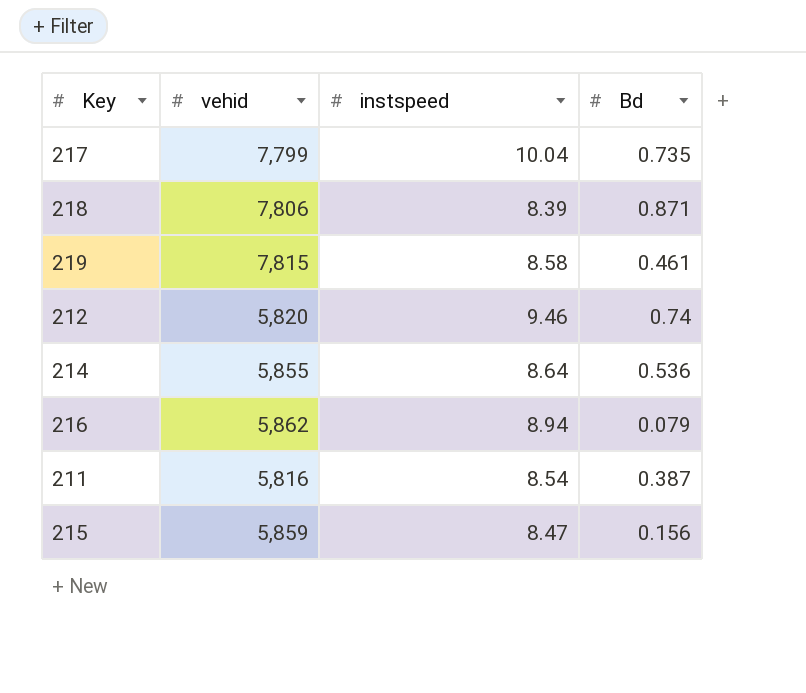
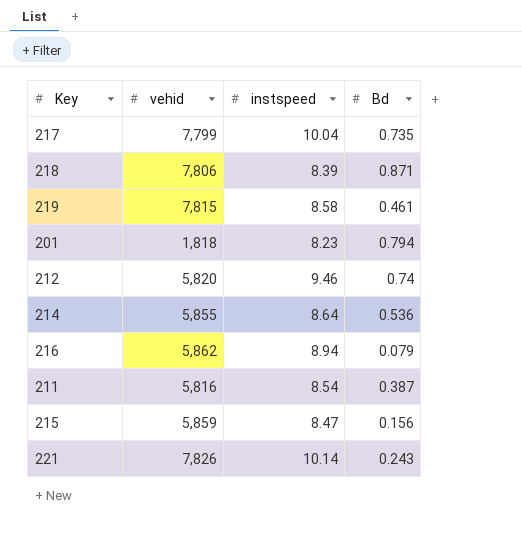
row 201: none -> 1,818 | 8.23 | 0.794
row 221: none -> 7,826 | 10.14 | 0.243

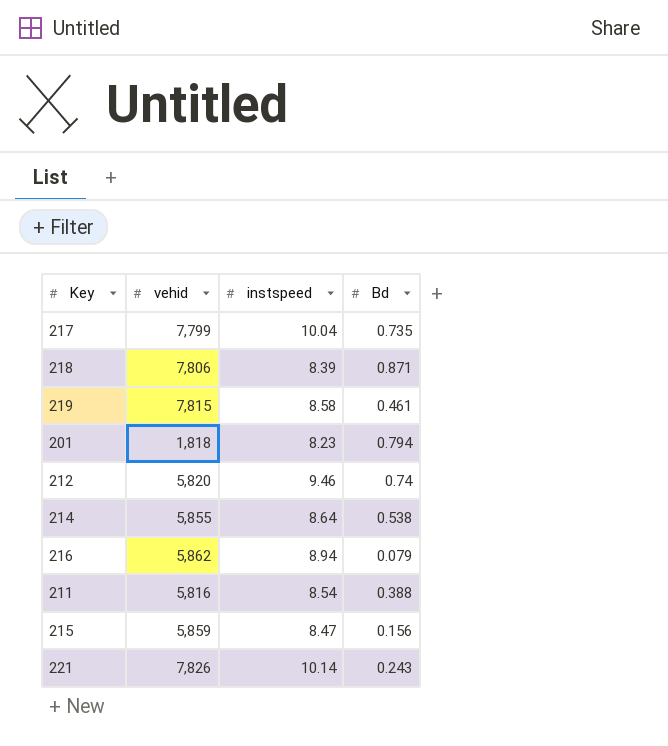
214 | Bd: 0.536 -> 0.538
211 | Bd: 0.387 -> 0.388

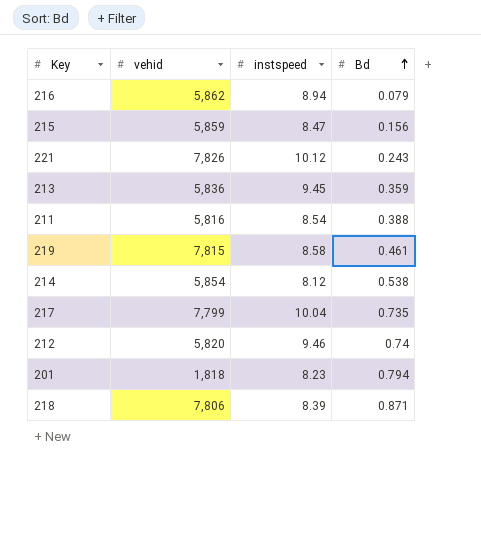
row order: none -> Bd ascending
221 | instspeed: 10.14 -> 10.12
row 213: none -> 5,836 | 9.45 | 0.359
214 | vehid: 5,855 -> 5,854
214 | instspeed: 8.64 -> 8.12

